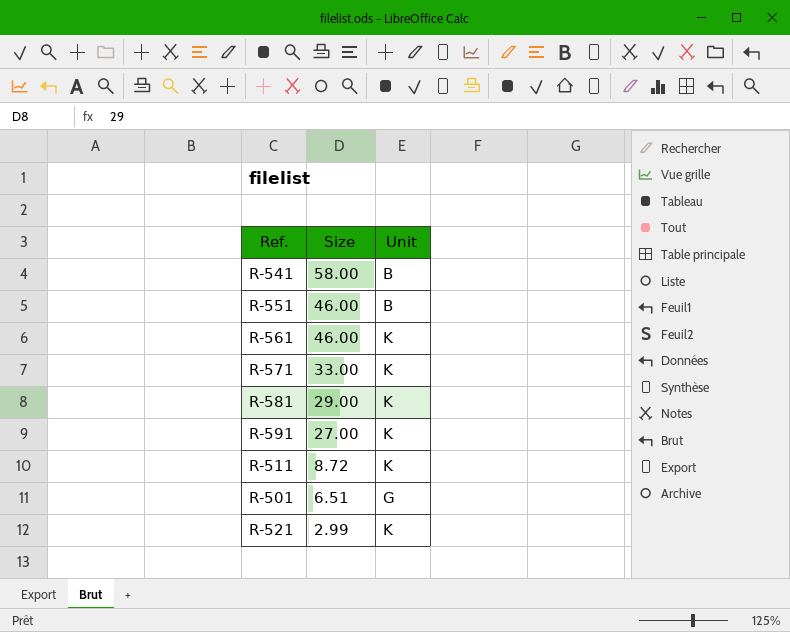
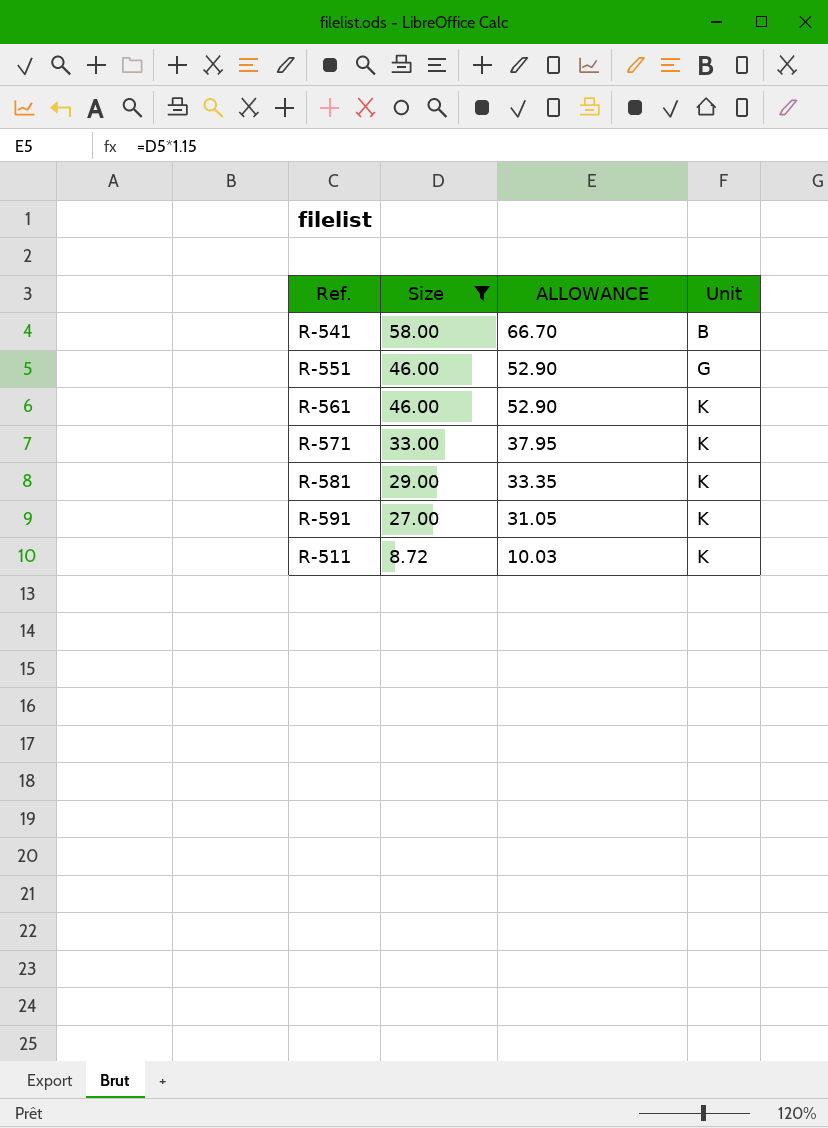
filter: none -> Size >= 8.72
column ALLOWANCE | formula: none -> [Size] * 1.15
R-551 | Unit: B -> G

